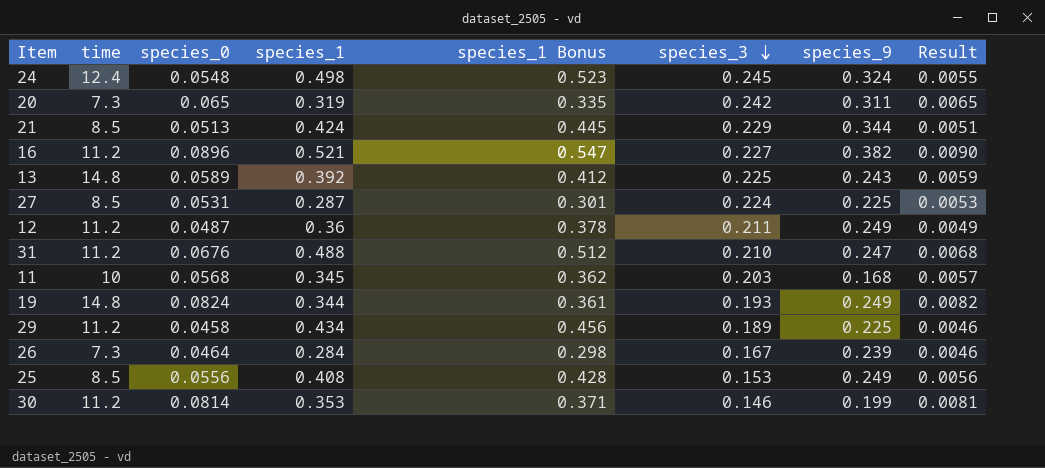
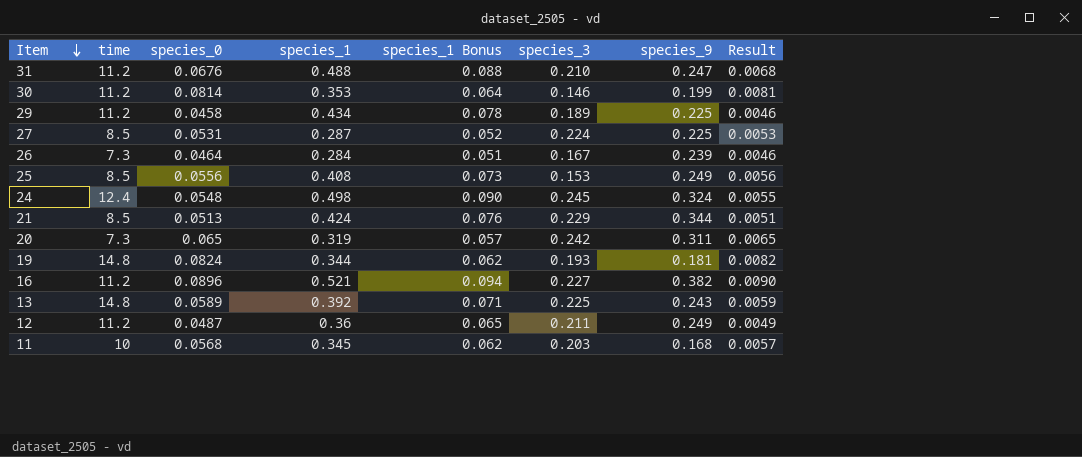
row order: species_3 descending -> Item descending
column species_1 Bonus | formula: [species_1] * 1.05 -> [species_1] * 0.18
19 | species_9: 0.249 -> 0.181

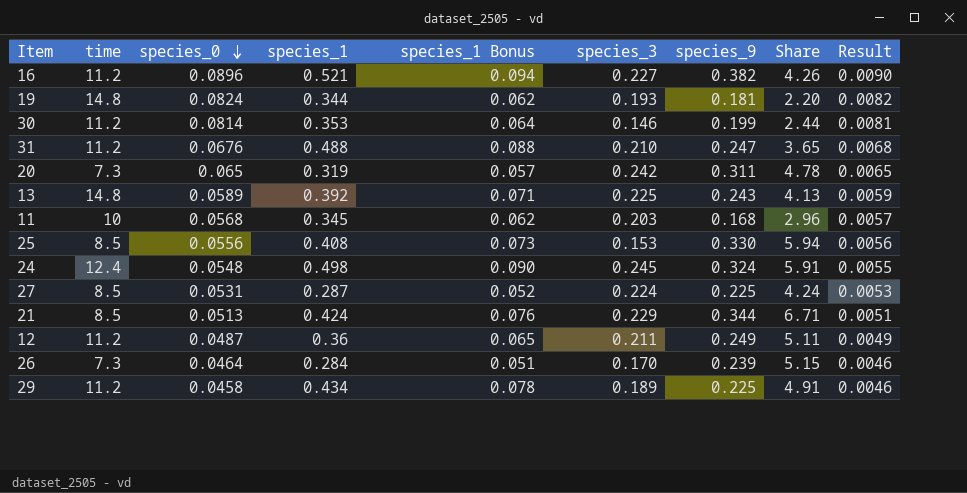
row order: Item descending -> species_0 descending
column Share | formula: none -> [species_9] / [species_0]
25 | species_9: 0.249 -> 0.330
26 | species_3: 0.167 -> 0.170

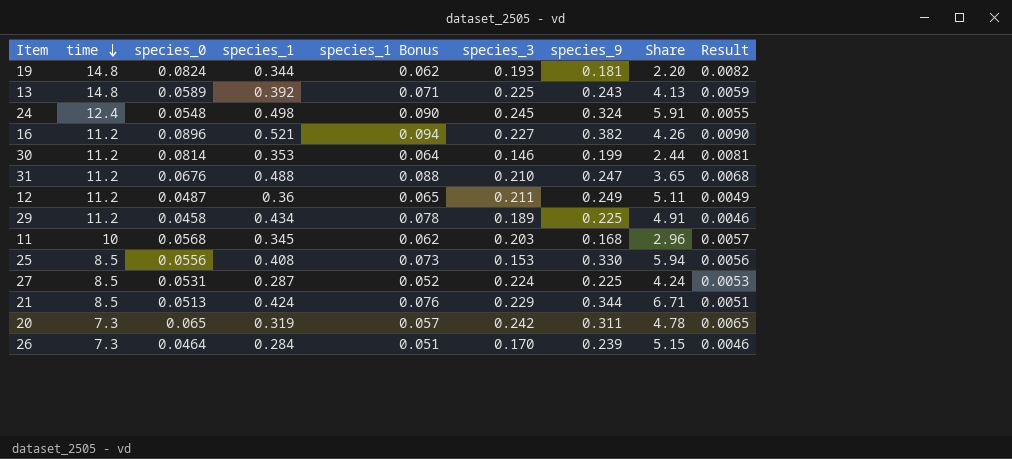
row order: species_0 descending -> time descending

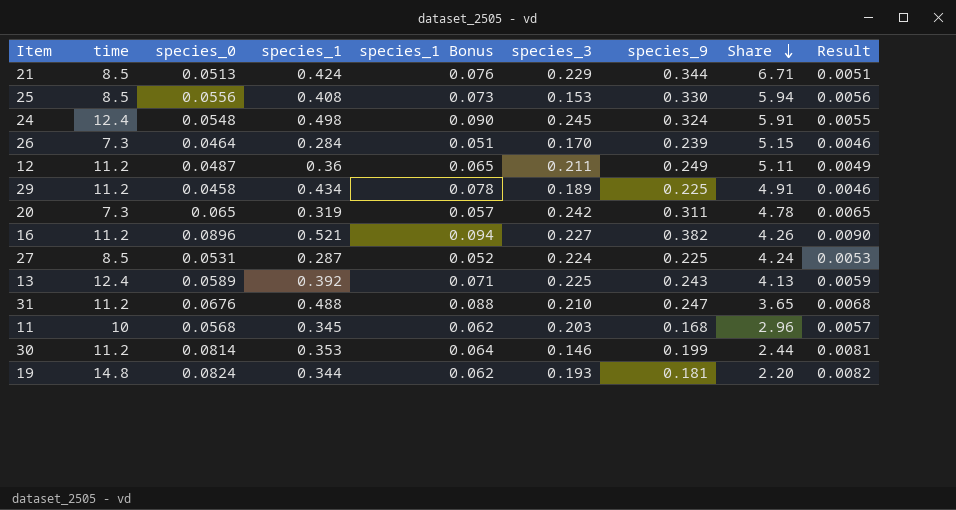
row order: time descending -> Share descending
13 | time: 14.8 -> 12.4

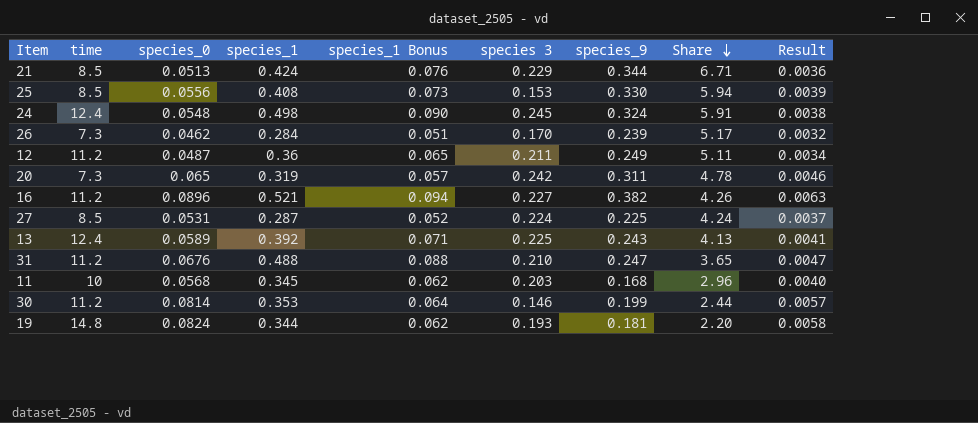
column name: species_3 -> species 3
column Result | formula: [species_0] * 0.1 -> [species_0] * 0.07
row 29: 11.2 | 0.0458 | 0.434 | 0.078 | 0.189 | 0.225 | 4.91 | 0.0046 -> none
26 | species_0: 0.0464 -> 0.0462
26 | Share: 5.15 -> 5.17

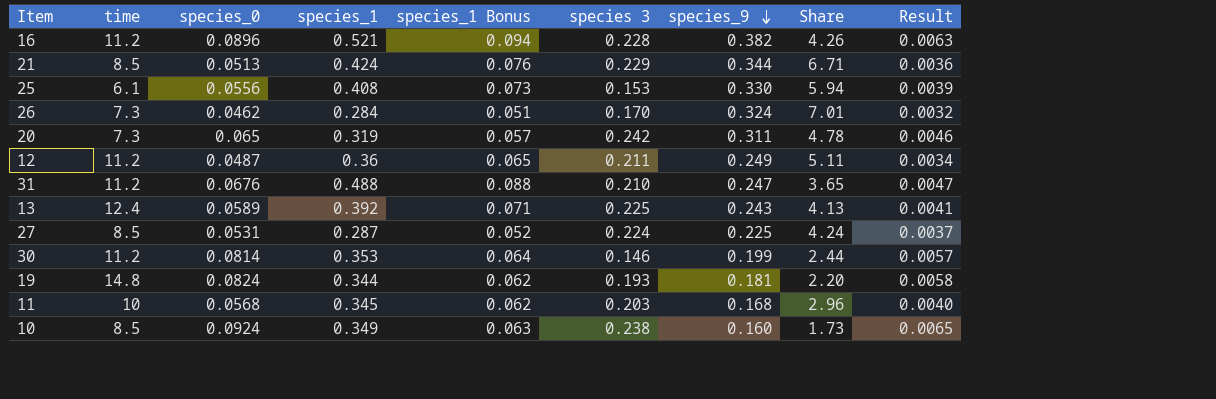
row order: Share descending -> species_9 descending
row 24: 12.4 | 0.0548 | 0.498 | 0.090 | 0.245 | 0.324 | 5.91 | 0.0038 -> none
16 | species 3: 0.227 -> 0.228
25 | time: 8.5 -> 6.1
26 | species_9: 0.239 -> 0.324
26 | Share: 5.17 -> 7.01
row 10: none -> 8.5 | 0.0924 | 0.349 | 0.063 | 0.238 | 0.160 | 1.73 | 0.0065

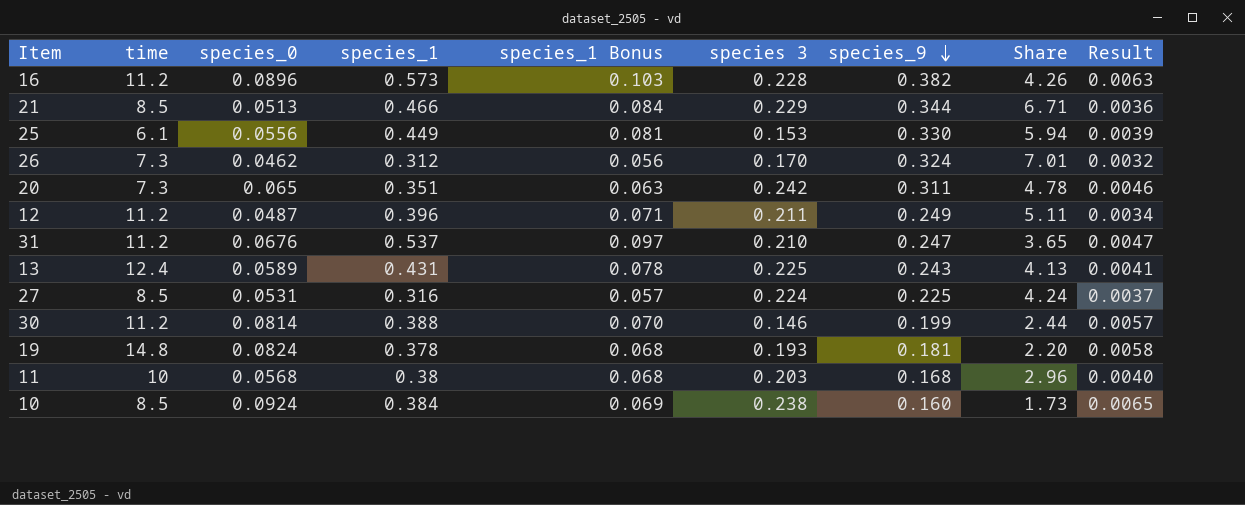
16 | species_1: 0.521 -> 0.573
16 | species_1 Bonus: 0.094 -> 0.103
21 | species_1: 0.424 -> 0.466
21 | species_1 Bonus: 0.076 -> 0.084
25 | species_1: 0.408 -> 0.449
25 | species_1 Bonus: 0.073 -> 0.081
26 | species_1: 0.284 -> 0.312
26 | species_1 Bonus: 0.051 -> 0.056
20 | species_1: 0.319 -> 0.351
20 | species_1 Bonus: 0.057 -> 0.063
12 | species_1: 0.36 -> 0.396
12 | species_1 Bonus: 0.065 -> 0.071
31 | species_1: 0.488 -> 0.537
31 | species_1 Bonus: 0.088 -> 0.097
13 | species_1: 0.392 -> 0.431
13 | species_1 Bonus: 0.071 -> 0.078
27 | species_1: 0.287 -> 0.316
27 | species_1 Bonus: 0.052 -> 0.057
30 | species_1: 0.353 -> 0.388
30 | species_1 Bonus: 0.064 -> 0.070
19 | species_1: 0.344 -> 0.378
19 | species_1 Bonus: 0.062 -> 0.068
11 | species_1: 0.345 -> 0.38
11 | species_1 Bonus: 0.062 -> 0.068
10 | species_1: 0.349 -> 0.384
10 | species_1 Bonus: 0.063 -> 0.069

